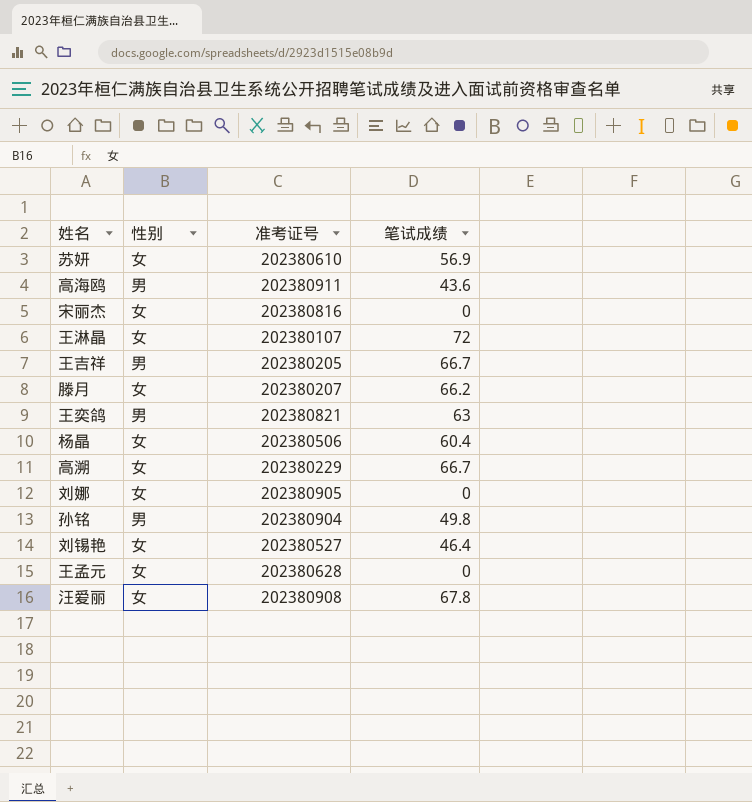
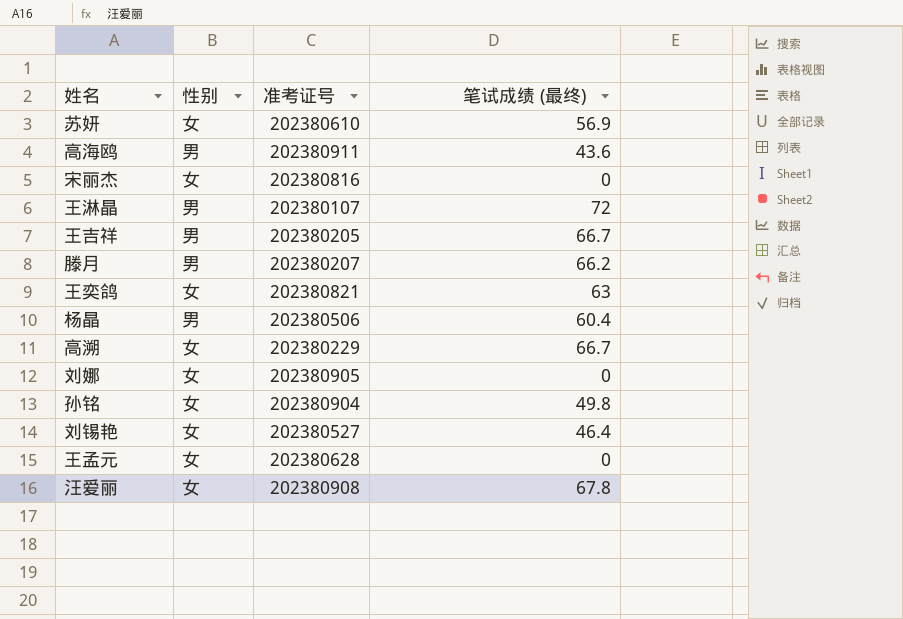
column name: 笔试成绩 -> 笔试成绩 (最终)
王淋晶 | 性别: 女 -> 男
滕月 | 性别: 女 -> 男
王奕鸽 | 性别: 男 -> 女
杨晶 | 性别: 女 -> 男
孙铭 | 性别: 男 -> 女

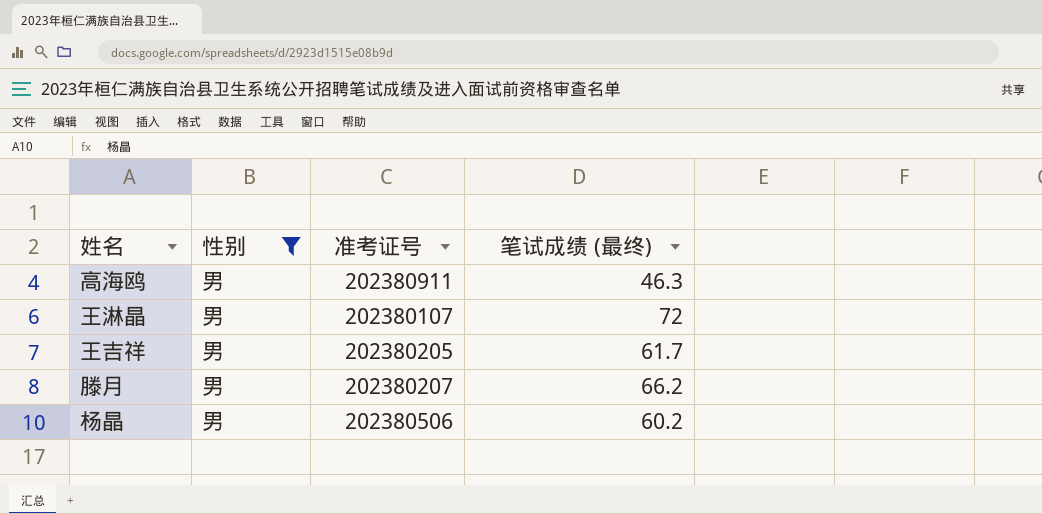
filter: none -> 性别 = 男
高海鸥 | 笔试成绩 (最终): 43.6 -> 46.3
王吉祥 | 笔试成绩 (最终): 66.7 -> 61.7
杨晶 | 笔试成绩 (最终): 60.4 -> 60.2

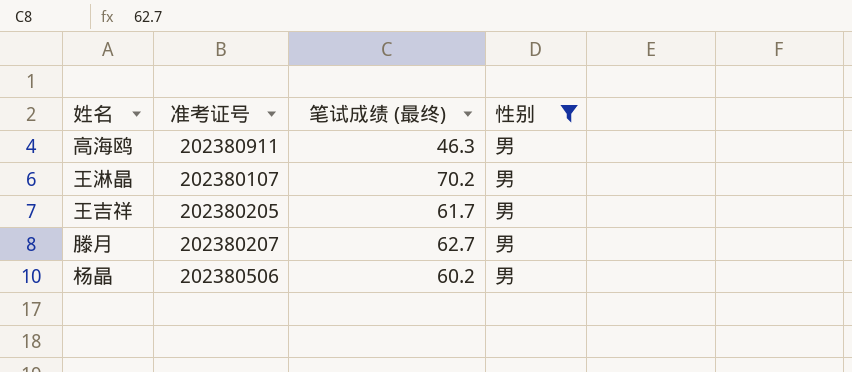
column 性别 | position: 2 -> 4
王淋晶 | 笔试成绩 (最终): 72 -> 70.2
滕月 | 笔试成绩 (最终): 66.2 -> 62.7

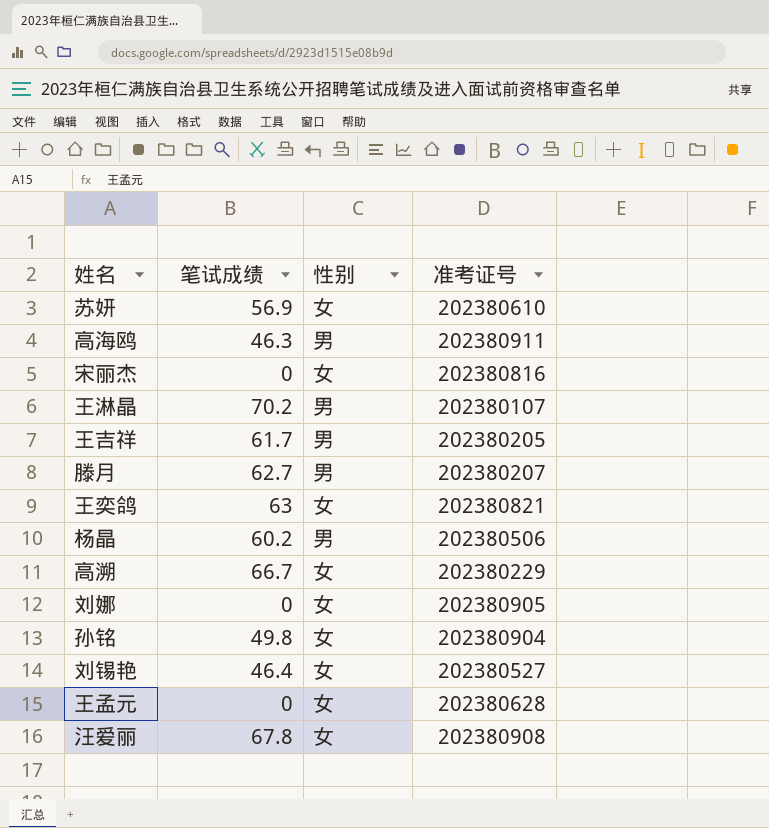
filter: 性别 = 男 -> none
column name: 笔试成绩 (最终) -> 笔试成绩
column 准考证号 | position: 2 -> 4

